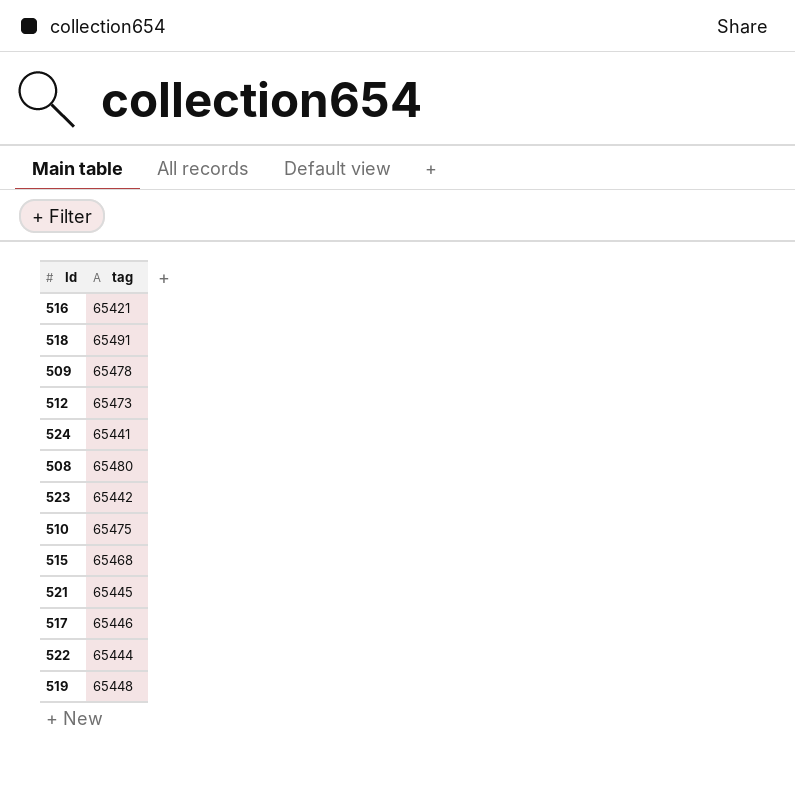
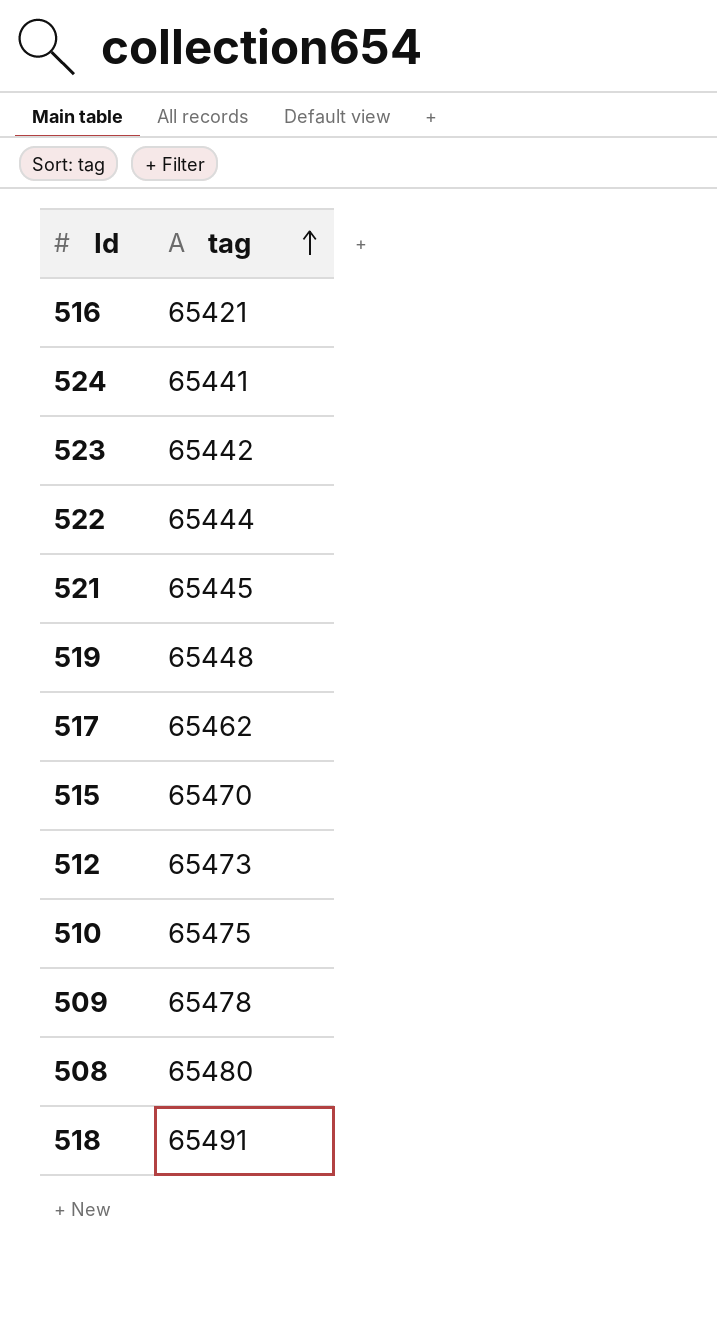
row order: none -> tag ascending
517 | tag: 65446 -> 65462
515 | tag: 65468 -> 65470

